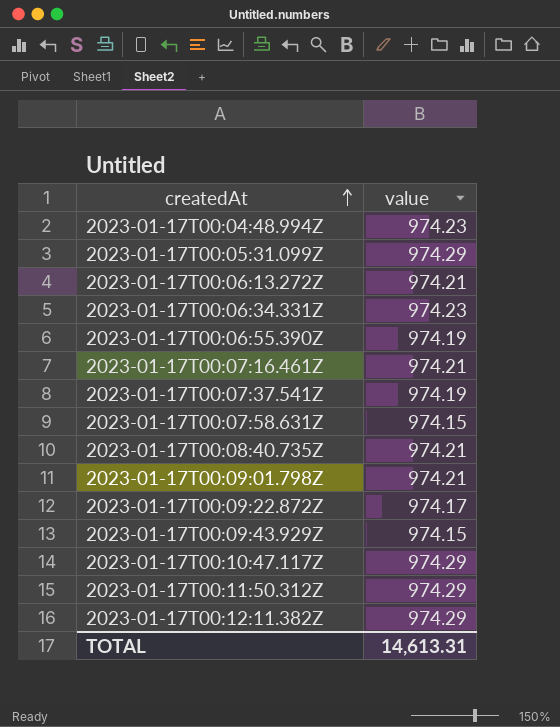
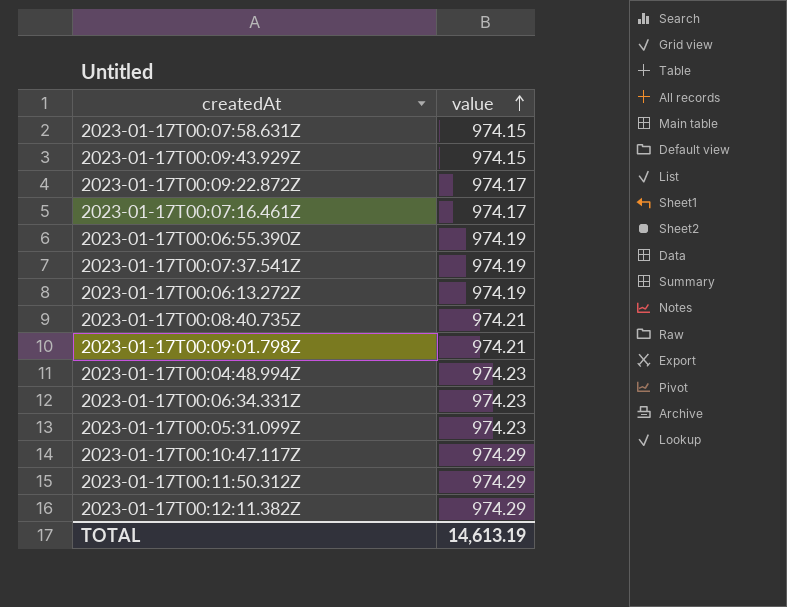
row order: createdAt ascending -> value ascending
2023-01-17T00:07:16.461Z | value: 974.21 -> 974.17
2023-01-17T00:06:13.272Z | value: 974.21 -> 974.19
2023-01-17T00:05:31.099Z | value: 974.29 -> 974.23
TOTAL | value: 14,613.31 -> 14,613.19

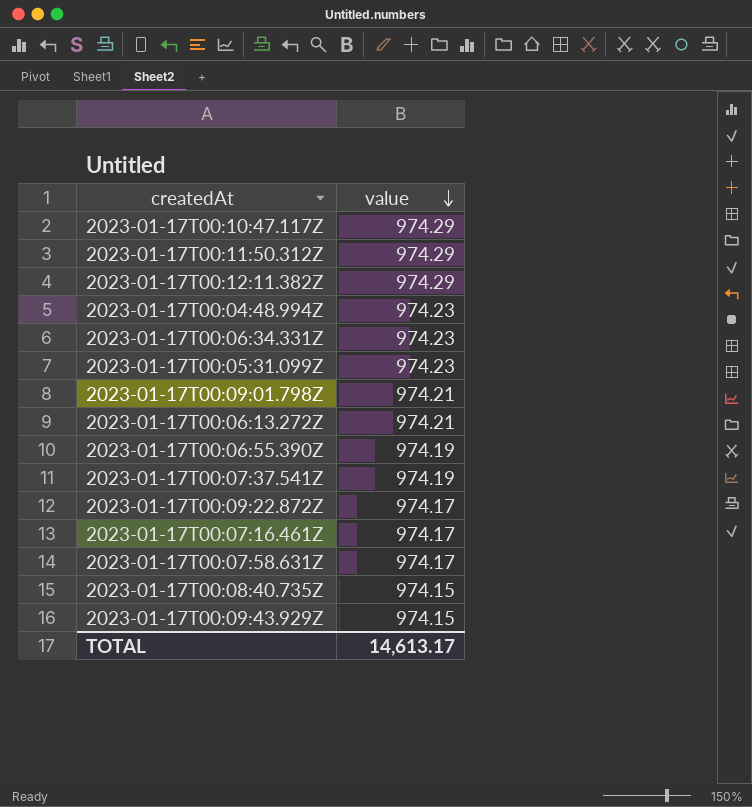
row order: value ascending -> value descending
2023-01-17T00:06:13.272Z | value: 974.19 -> 974.21
2023-01-17T00:07:58.631Z | value: 974.15 -> 974.17
2023-01-17T00:08:40.735Z | value: 974.21 -> 974.15
TOTAL | value: 14,613.19 -> 14,613.17

